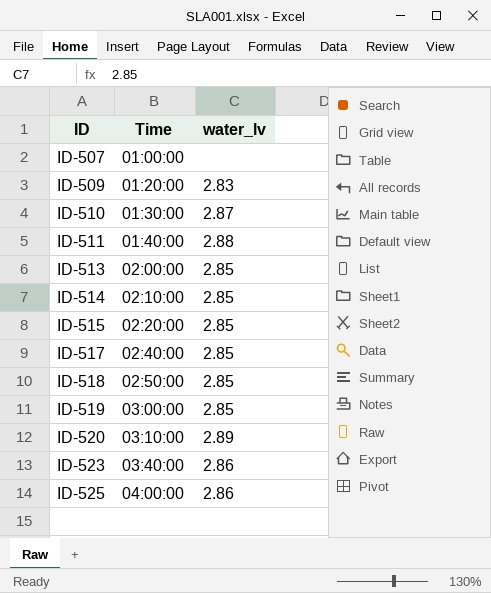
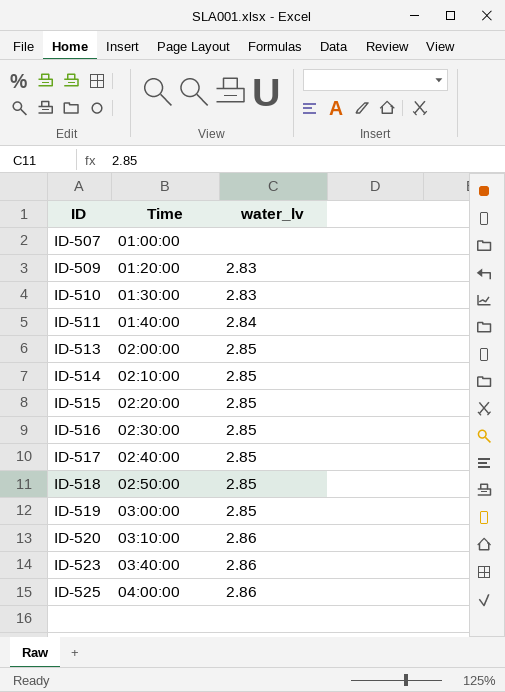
ID-510 | water_lv: 2.87 -> 2.83
ID-511 | water_lv: 2.88 -> 2.84
row ID-516: none -> 02:30:00 | 2.85
ID-520 | water_lv: 2.89 -> 2.86

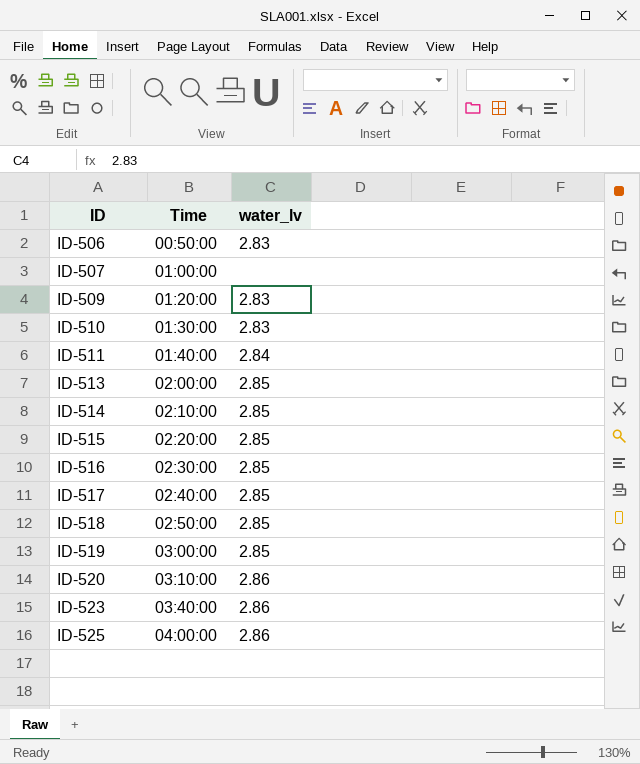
row ID-506: none -> 00:50:00 | 2.83

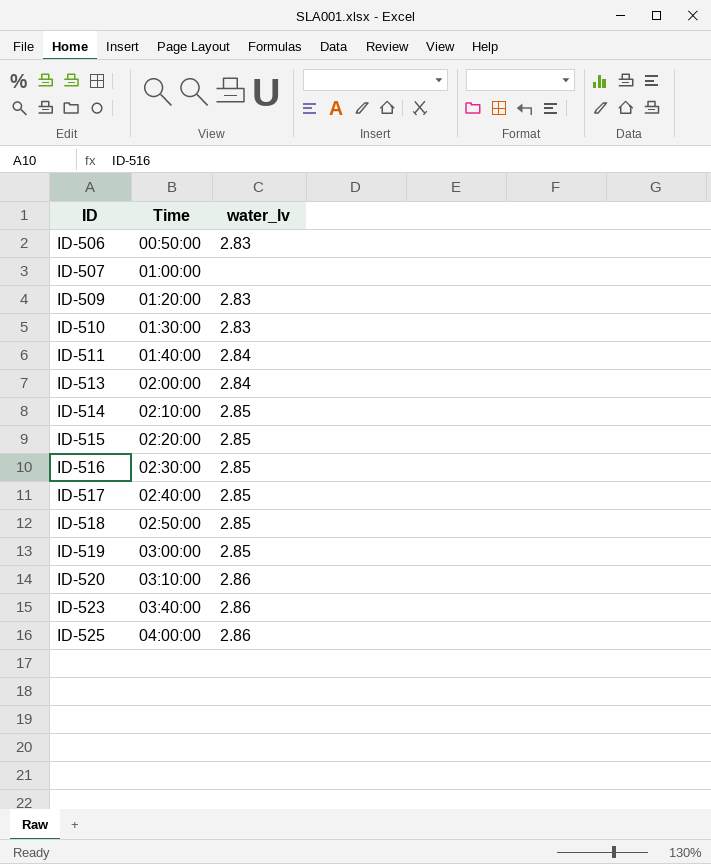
ID-513 | water_lv: 2.85 -> 2.84

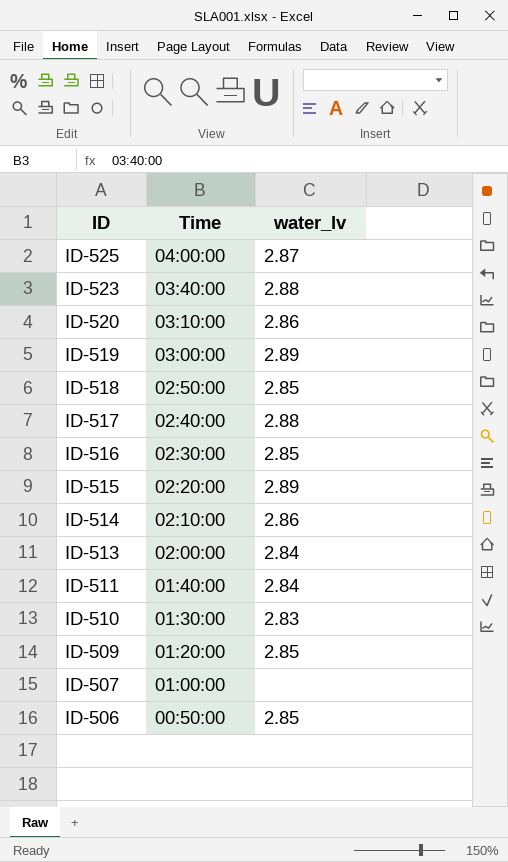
row order: ID ascending -> ID descending
ID-525 | water_lv: 2.86 -> 2.87
ID-523 | water_lv: 2.86 -> 2.88
ID-519 | water_lv: 2.85 -> 2.89
ID-517 | water_lv: 2.85 -> 2.88
ID-515 | water_lv: 2.85 -> 2.89
ID-514 | water_lv: 2.85 -> 2.86
ID-509 | water_lv: 2.83 -> 2.85
ID-506 | water_lv: 2.83 -> 2.85

